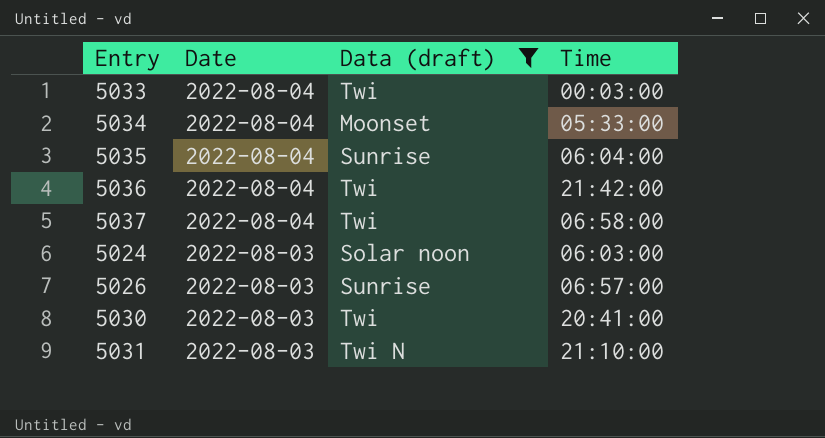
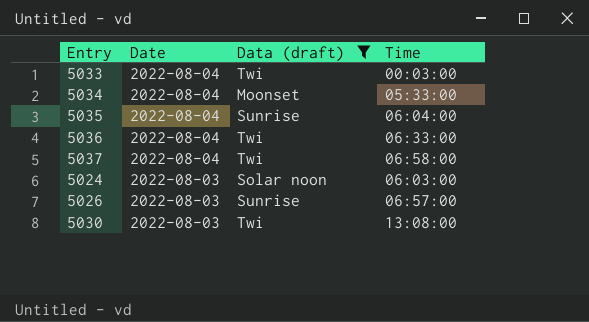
row 5031: 2022-08-03 | Twi N | 21:10:00 -> none
5036 | Time: 21:42:00 -> 06:33:00
5030 | Time: 20:41:00 -> 13:08:00

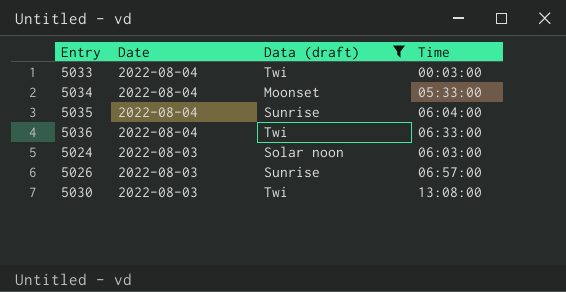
row 5037: 2022-08-04 | Twi | 06:58:00 -> none

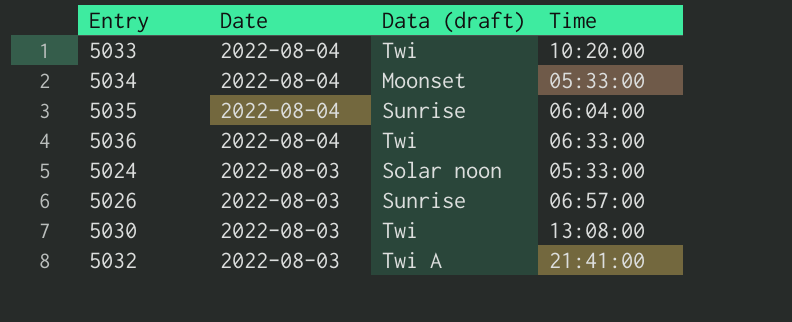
filter: Data (draft) != Twi A -> none
5033 | Time: 00:03:00 -> 10:20:00
5024 | Time: 06:03:00 -> 05:33:00

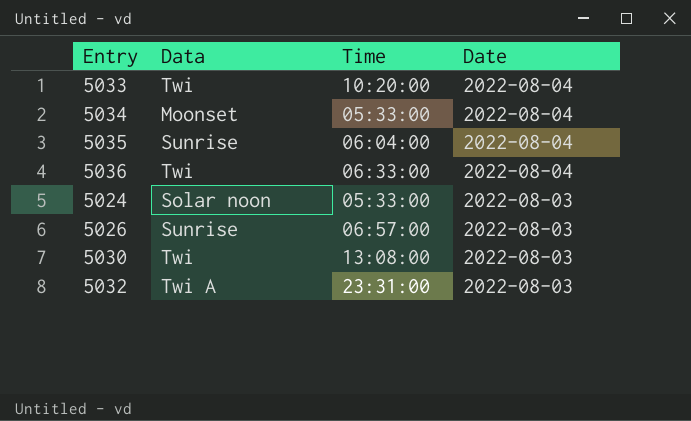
column name: Data (draft) -> Data
column Date | position: 2 -> 4
5032 | Time: 21:41:00 -> 23:31:00

